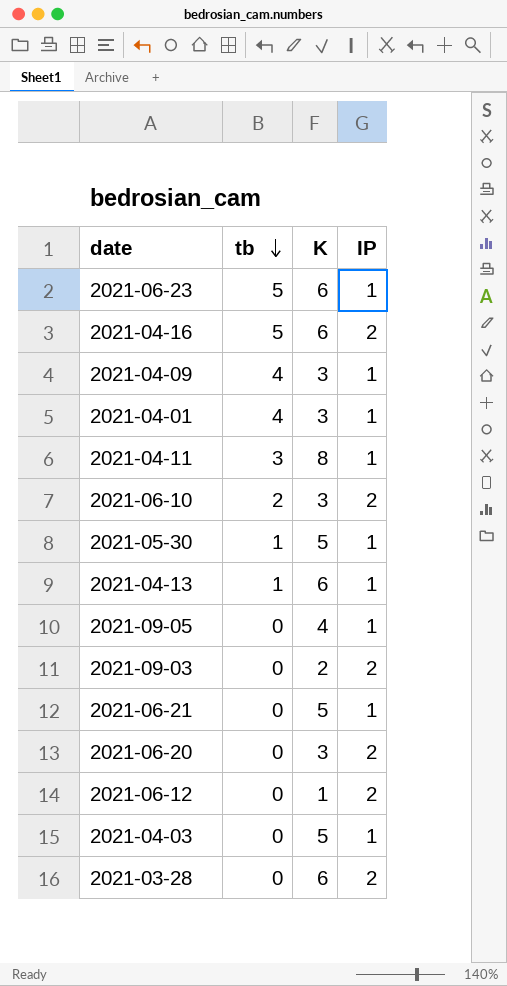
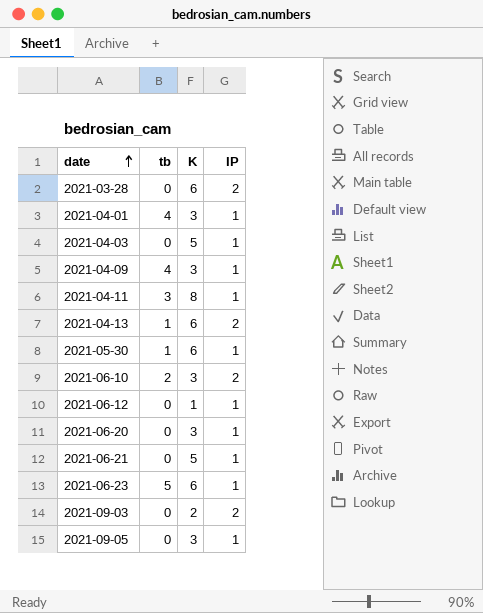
row order: tb descending -> date ascending
row 2021-04-16: 5 | 6 | 2 -> none
2021-04-13 | IP: 1 -> 2
2021-05-30 | K: 5 -> 6
2021-06-12 | IP: 2 -> 1
2021-06-20 | IP: 2 -> 1
2021-09-05 | K: 4 -> 3

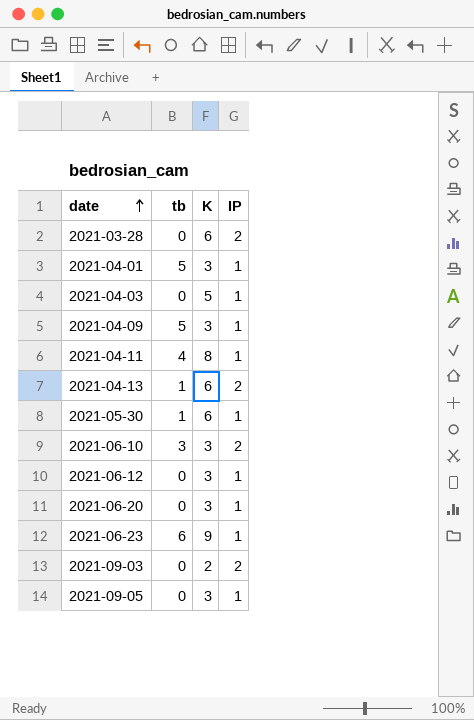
row 2021-06-21: 0 | 5 | 1 -> none
2021-04-01 | tb: 4 -> 5
2021-04-09 | tb: 4 -> 5
2021-04-11 | tb: 3 -> 4
2021-06-10 | tb: 2 -> 3
2021-06-12 | K: 1 -> 3
2021-06-23 | tb: 5 -> 6
2021-06-23 | K: 6 -> 9

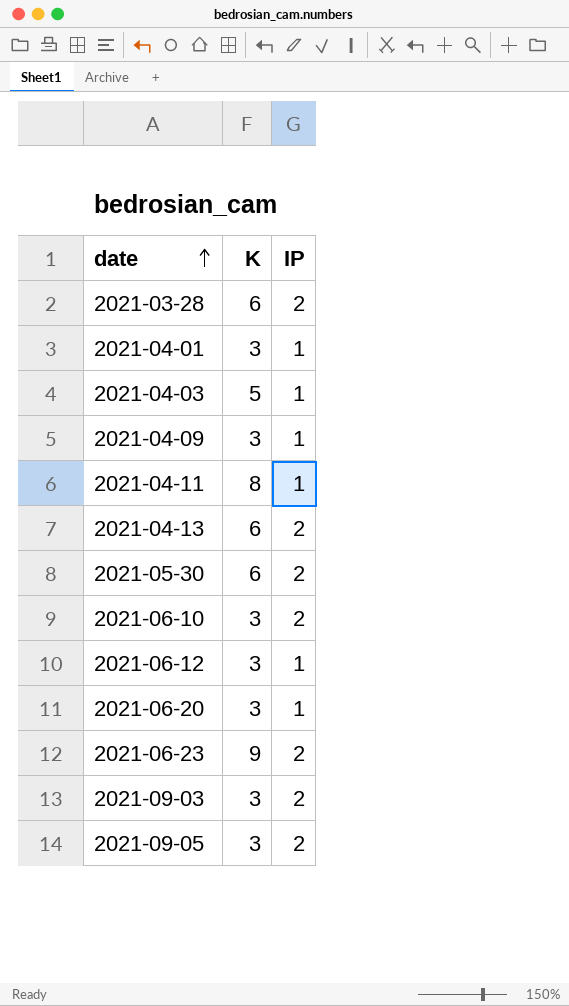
column tb | position: 2 -> none
2021-05-30 | IP: 1 -> 2
2021-06-23 | IP: 1 -> 2
2021-09-03 | K: 2 -> 3
2021-09-05 | IP: 1 -> 2

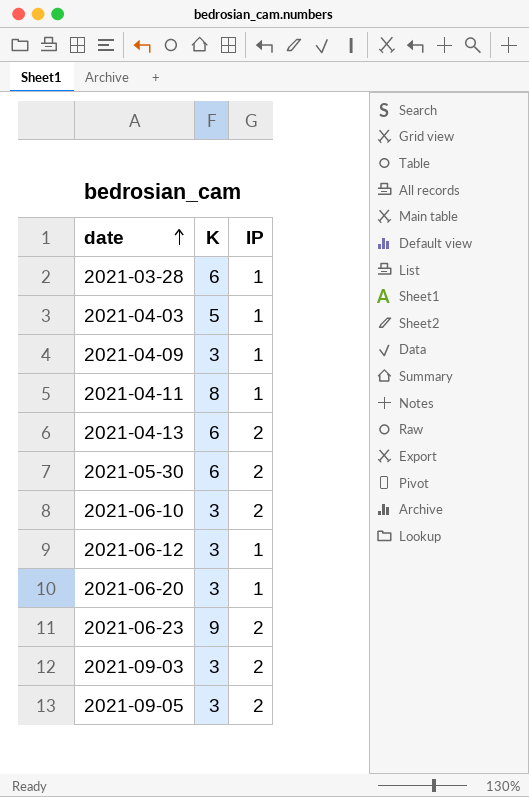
row 2021-04-01: 3 | 1 -> none
2021-03-28 | IP: 2 -> 1

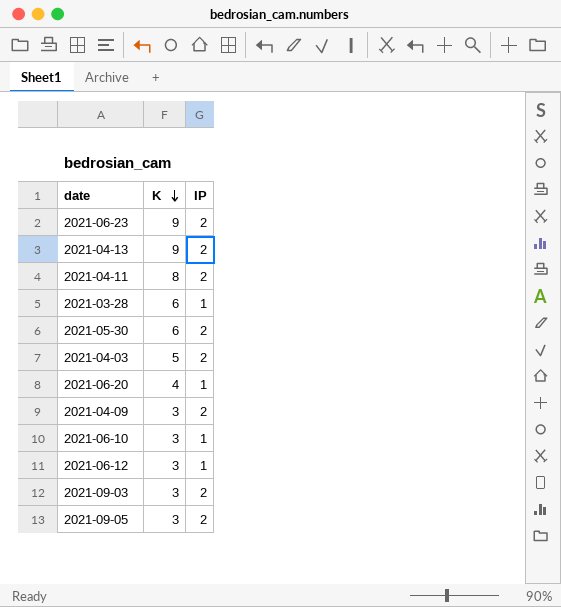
row order: date ascending -> K descending
2021-04-13 | K: 6 -> 9
2021-04-11 | IP: 1 -> 2
2021-04-03 | IP: 1 -> 2
2021-06-20 | K: 3 -> 4
2021-04-09 | IP: 1 -> 2
2021-06-10 | IP: 2 -> 1

